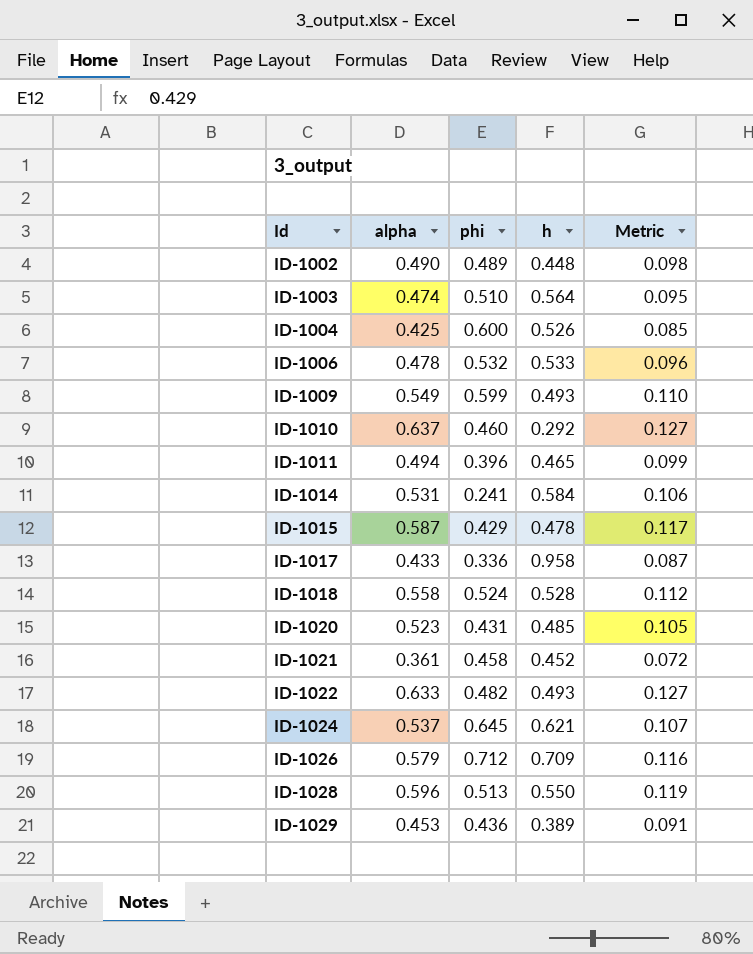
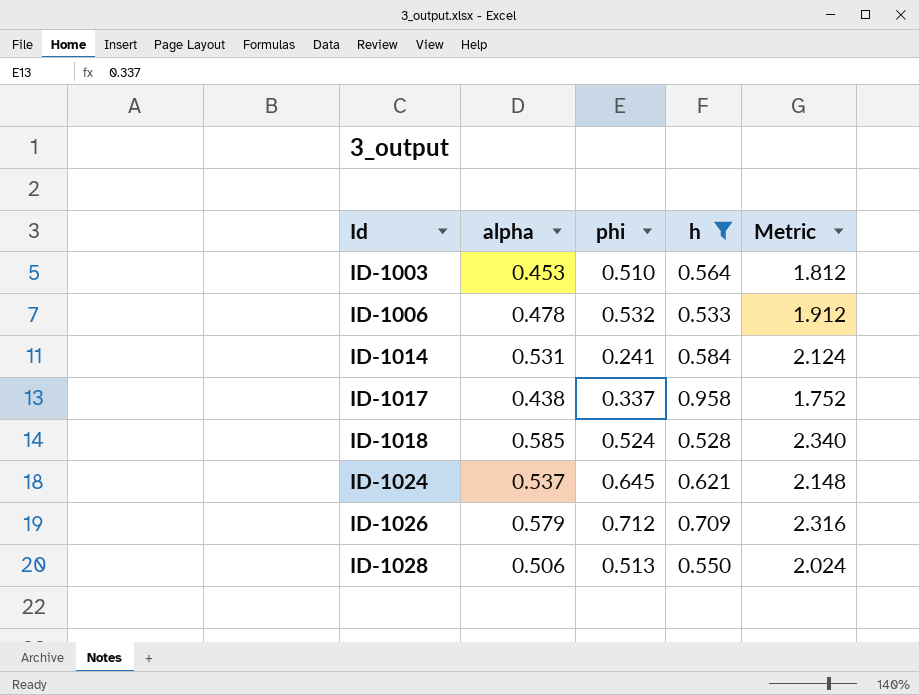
filter: none -> h >= 0.528
column Metric | formula: [alpha] * 0.2 -> [alpha] * 4
ID-1003 | alpha: 0.474 -> 0.453
ID-1017 | alpha: 0.433 -> 0.438
ID-1017 | phi: 0.336 -> 0.337
ID-1018 | alpha: 0.558 -> 0.585
ID-1028 | alpha: 0.596 -> 0.506

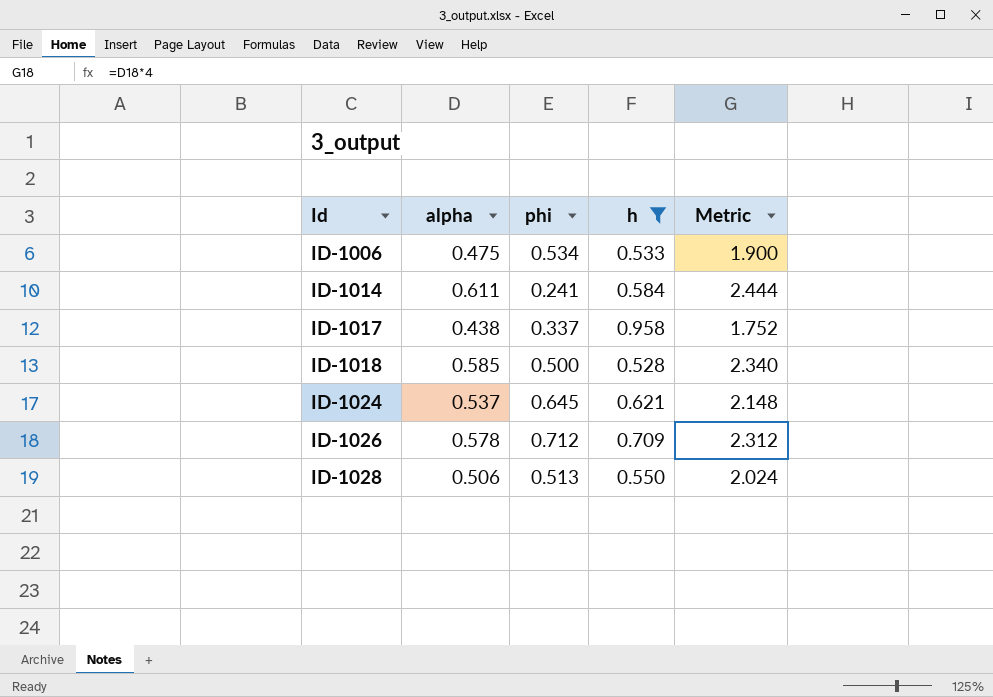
row ID-1003: 0.453 | 0.510 | 0.564 | 1.812 -> none
ID-1006 | alpha: 0.478 -> 0.475
ID-1006 | phi: 0.532 -> 0.534
ID-1006 | Metric: 1.912 -> 1.900
ID-1014 | alpha: 0.531 -> 0.611
ID-1014 | Metric: 2.124 -> 2.444
ID-1018 | phi: 0.524 -> 0.500
ID-1026 | alpha: 0.579 -> 0.578
ID-1026 | Metric: 2.316 -> 2.312

